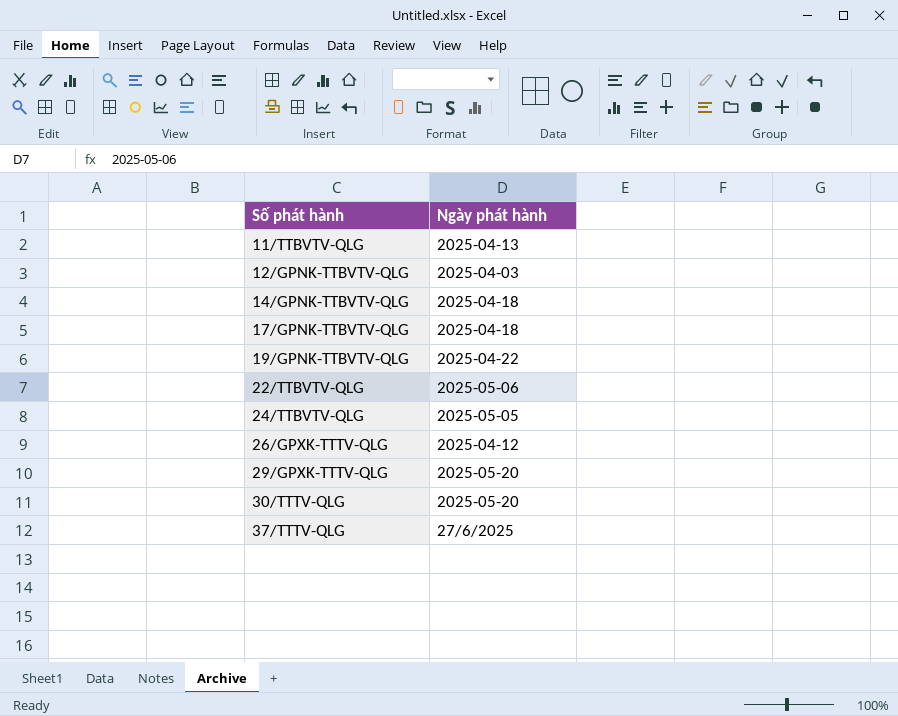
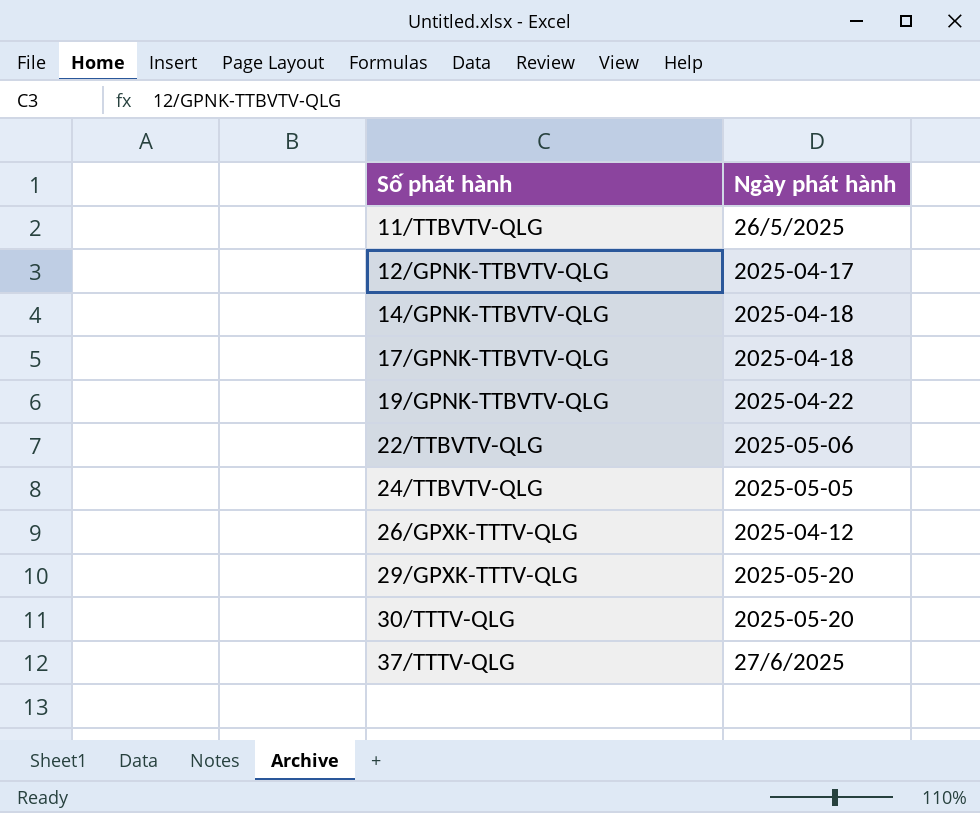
11/TTBVTV-QLG | Ngày phát hành: 2025-04-13 -> 26/5/2025
12/GPNK-TTBVTV-QLG | Ngày phát hành: 2025-04-03 -> 2025-04-17

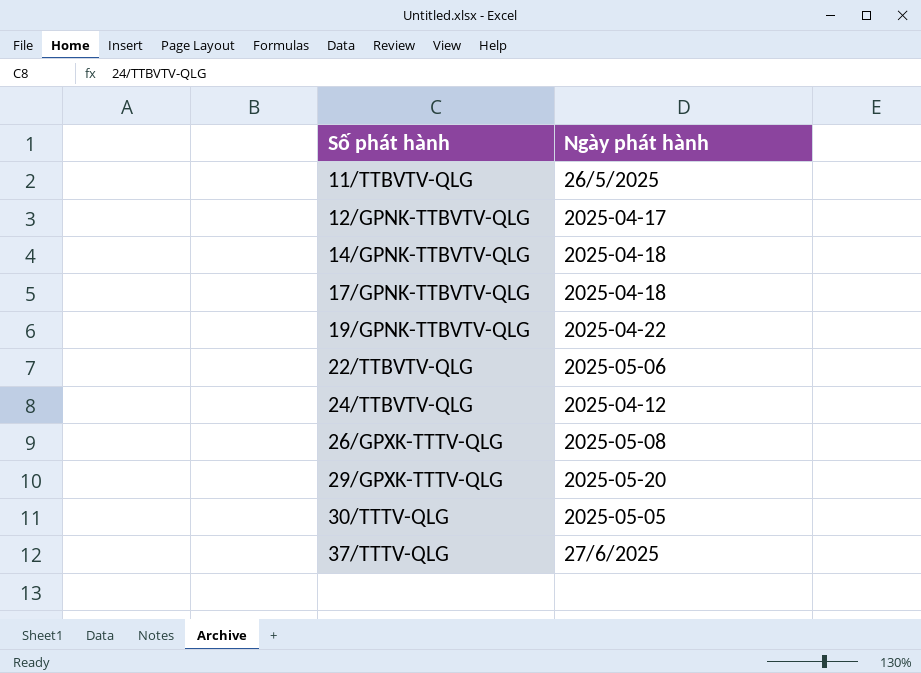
24/TTBVTV-QLG | Ngày phát hành: 2025-05-05 -> 2025-04-12
26/GPXK-TTTV-QLG | Ngày phát hành: 2025-04-12 -> 2025-05-08
30/TTTV-QLG | Ngày phát hành: 2025-05-20 -> 2025-05-05

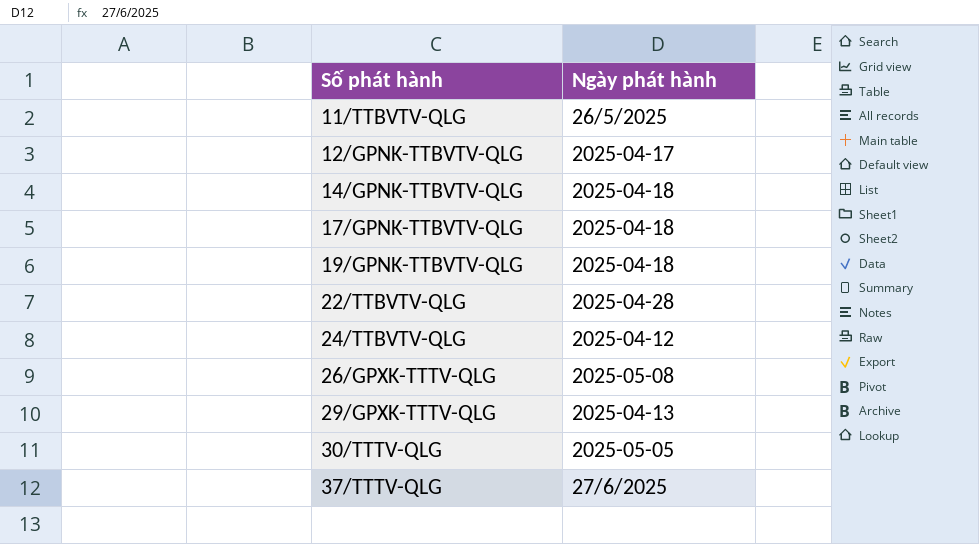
19/GPNK-TTBVTV-QLG | Ngày phát hành: 2025-04-22 -> 2025-04-18
22/TTBVTV-QLG | Ngày phát hành: 2025-05-06 -> 2025-04-28
29/GPXK-TTTV-QLG | Ngày phát hành: 2025-05-20 -> 2025-04-13

